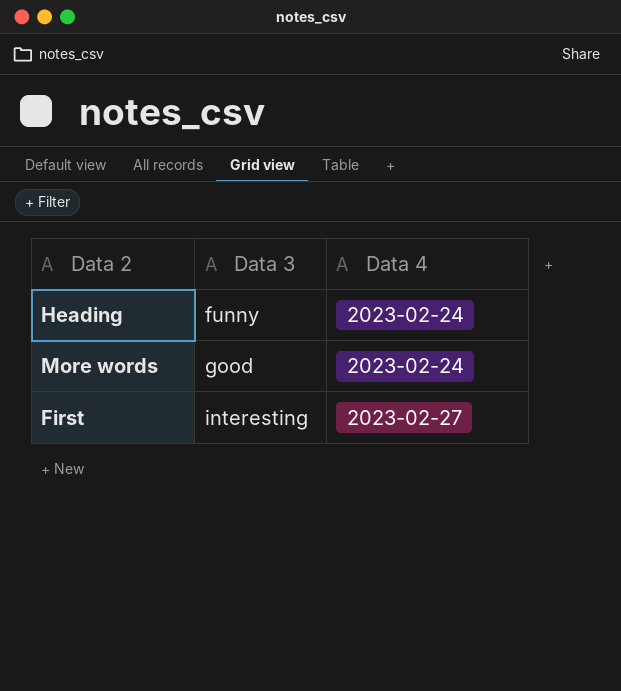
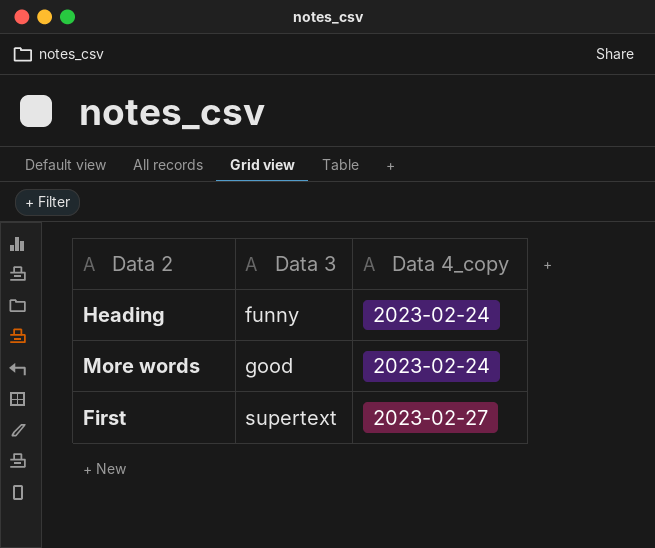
column name: Data 4 -> Data 4_copy
First | Data 3: interesting -> supertext

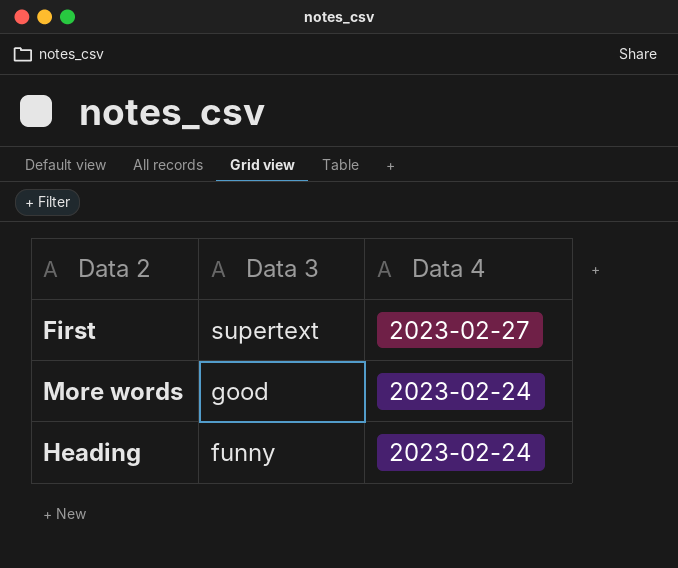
row order: Data 3 ascending -> Data 3 descending
column name: Data 4_copy -> Data 4

